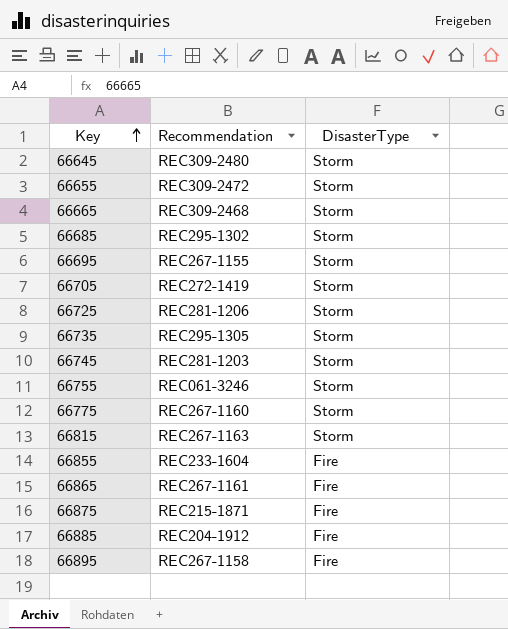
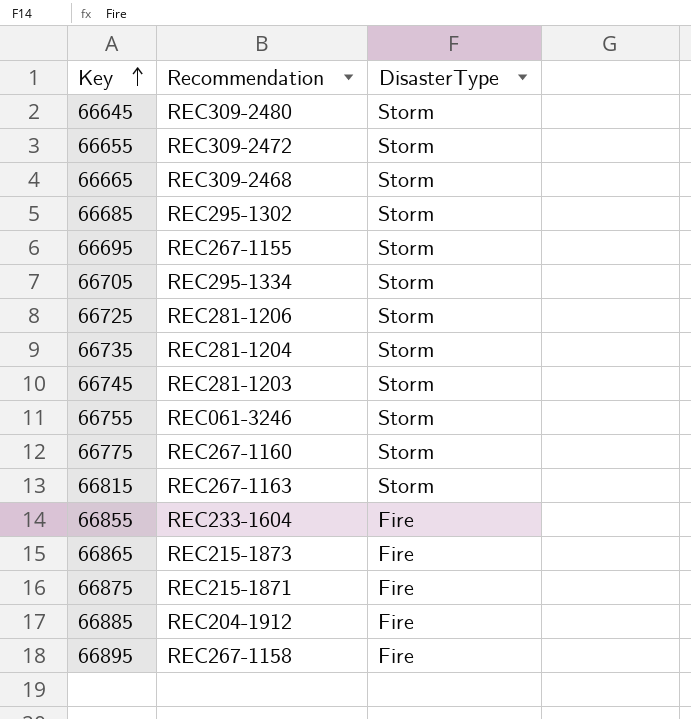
66705 | Recommendation: REC272-1419 -> REC295-1334
66735 | Recommendation: REC295-1305 -> REC281-1204
66865 | Recommendation: REC267-1161 -> REC215-1873

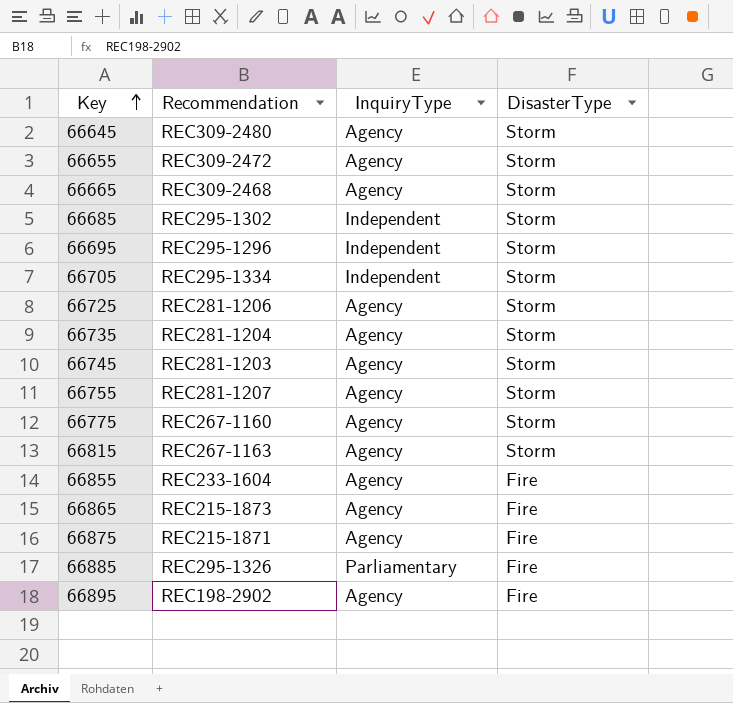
column InquiryType | position: none -> 3
66695 | Recommendation: REC267-1155 -> REC295-1296
66755 | Recommendation: REC061-3246 -> REC281-1207
66885 | Recommendation: REC204-1912 -> REC295-1326
66895 | Recommendation: REC267-1158 -> REC198-2902

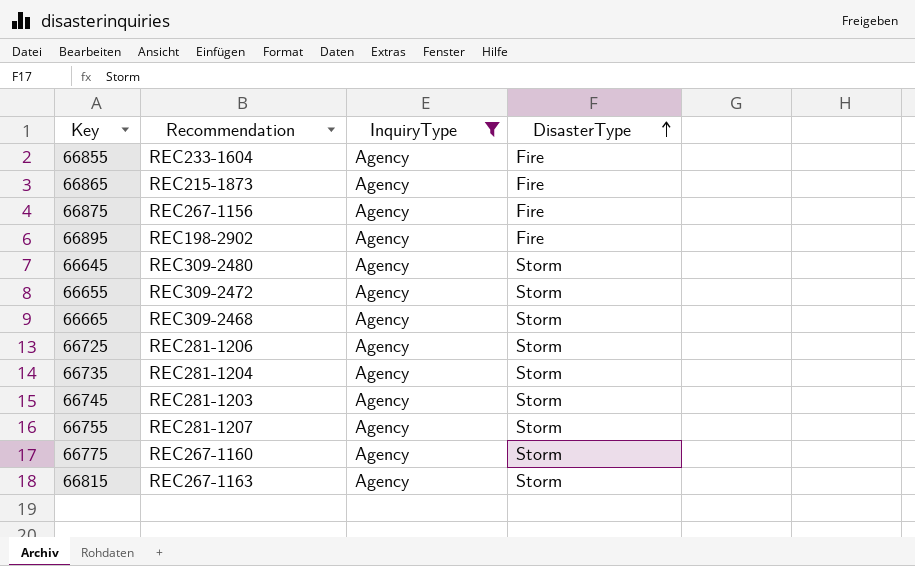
filter: none -> InquiryType = Agency
row order: Key ascending -> DisasterType ascending
66875 | Recommendation: REC215-1871 -> REC267-1156

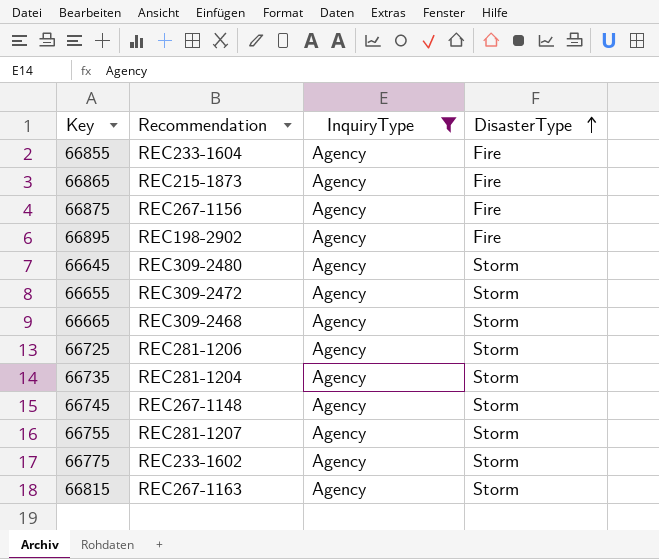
66745 | Recommendation: REC281-1203 -> REC267-1148
66775 | Recommendation: REC267-1160 -> REC233-1602

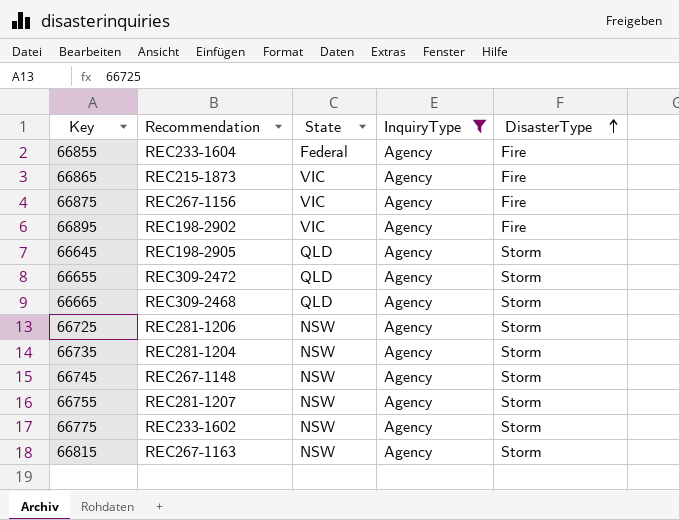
column State | position: none -> 3
66645 | Recommendation: REC309-2480 -> REC198-2905

